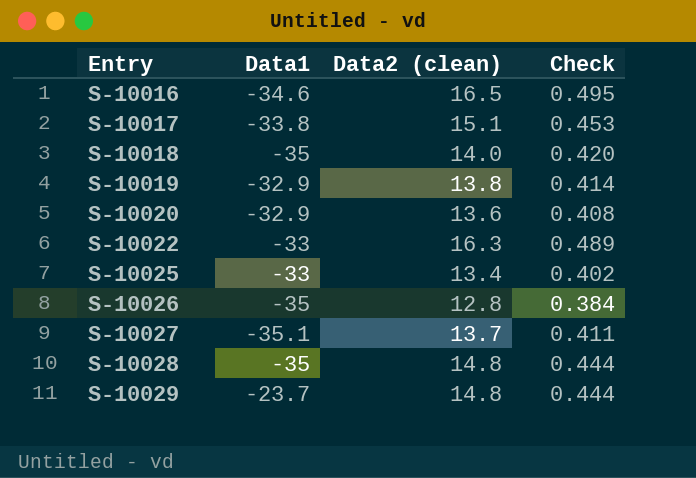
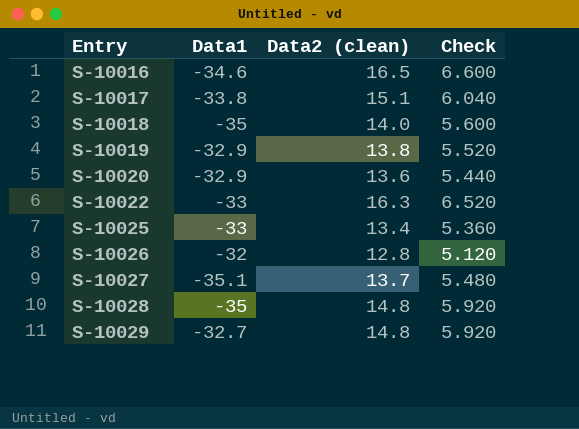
column Check | formula: [Data2 (clean)] * 0.03 -> [Data2 (clean)] * 0.4
S-10026 | Data1: -35 -> -32
S-10029 | Data1: -23.7 -> -32.7

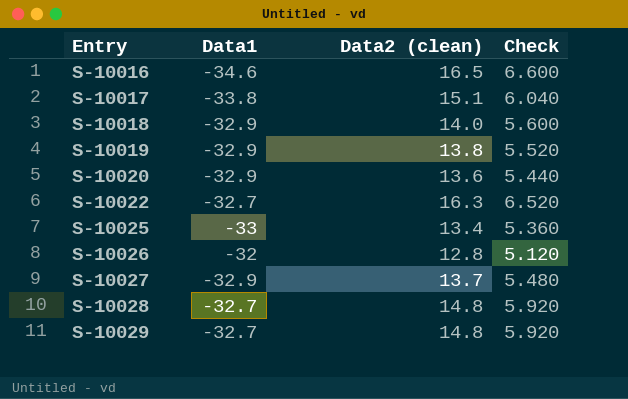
S-10018 | Data1: -35 -> -32.9
S-10022 | Data1: -33 -> -32.7
S-10027 | Data1: -35.1 -> -32.9
S-10028 | Data1: -35 -> -32.7

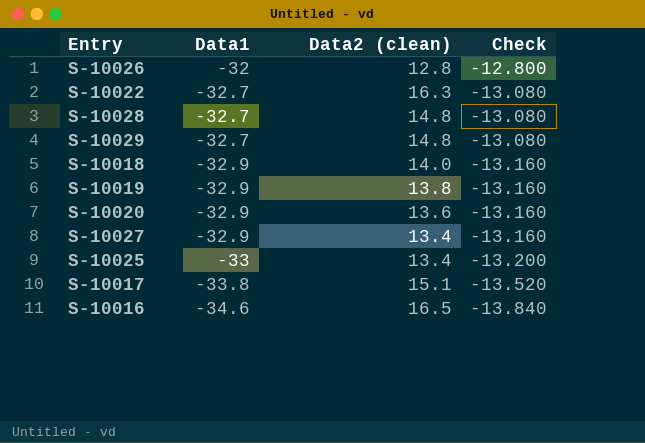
row order: Entry ascending -> Data1 descending
column Check | formula: [Data2 (clean)] * 0.4 -> [Data1] * 0.4
S-10027 | Data2 (clean): 13.7 -> 13.4

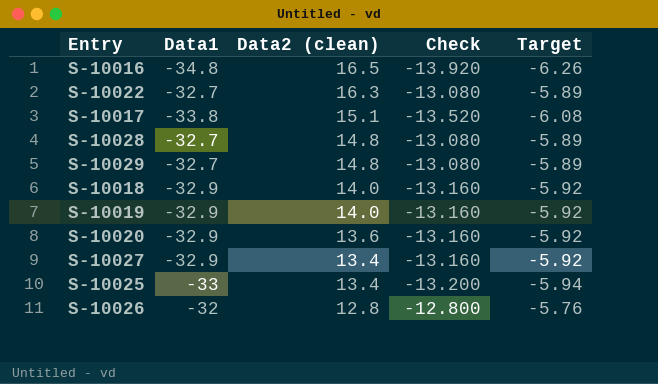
row order: Data1 descending -> Data2 (clean) descending
column Target | formula: none -> [Data1] * 0.18
S-10016 | Data1: -34.6 -> -34.8
S-10016 | Check: -13.840 -> -13.920
S-10019 | Data2 (clean): 13.8 -> 14.0

